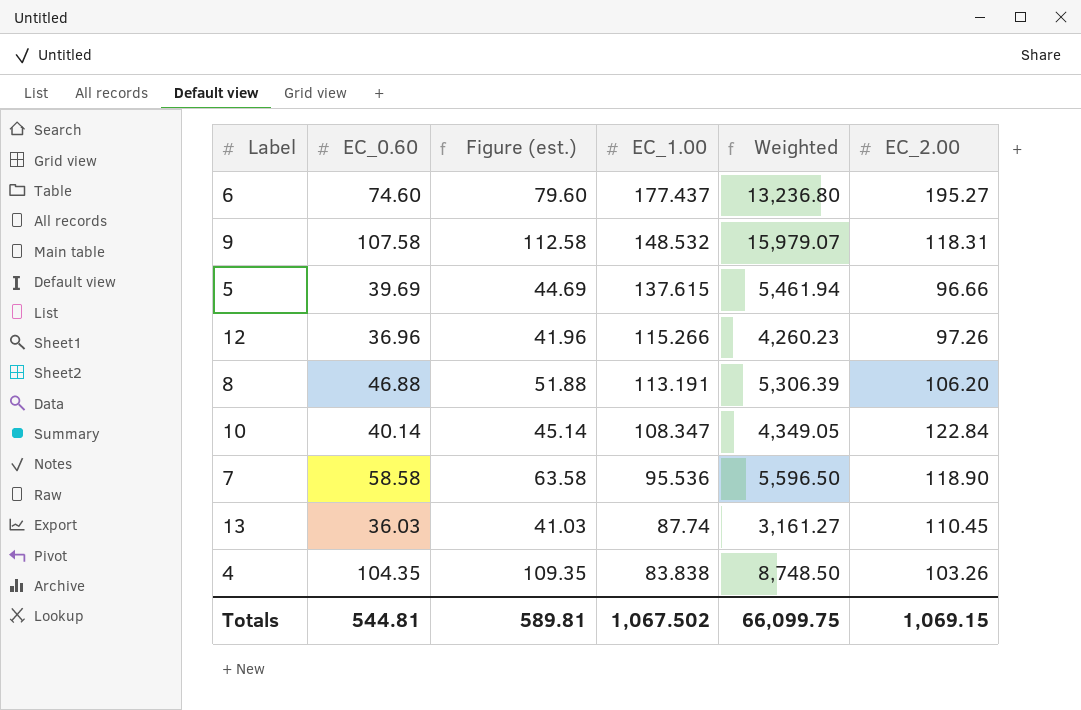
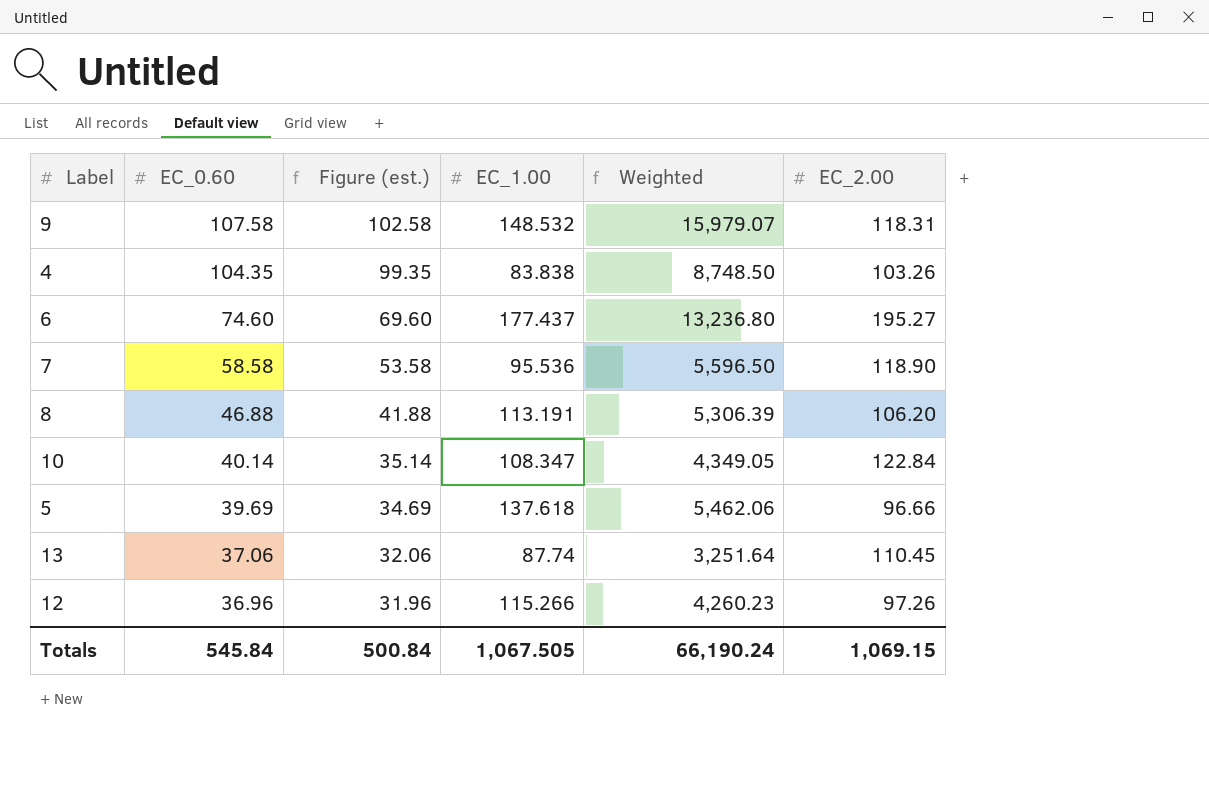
row order: EC_1.00 descending -> EC_0.60 descending
column Figure (est.) | formula: [EC_0.60] + 5 -> [EC_0.60] - 5
5 | EC_1.00: 137.615 -> 137.618
5 | Weighted: 5,461.94 -> 5,462.06
13 | EC_0.60: 36.03 -> 37.06
13 | Weighted: 3,161.27 -> 3,251.64
Totals | EC_0.60: 544.81 -> 545.84
Totals | Figure (est.): 589.81 -> 500.84
Totals | EC_1.00: 1,067.502 -> 1,067.505
Totals | Weighted: 66,099.75 -> 66,190.24

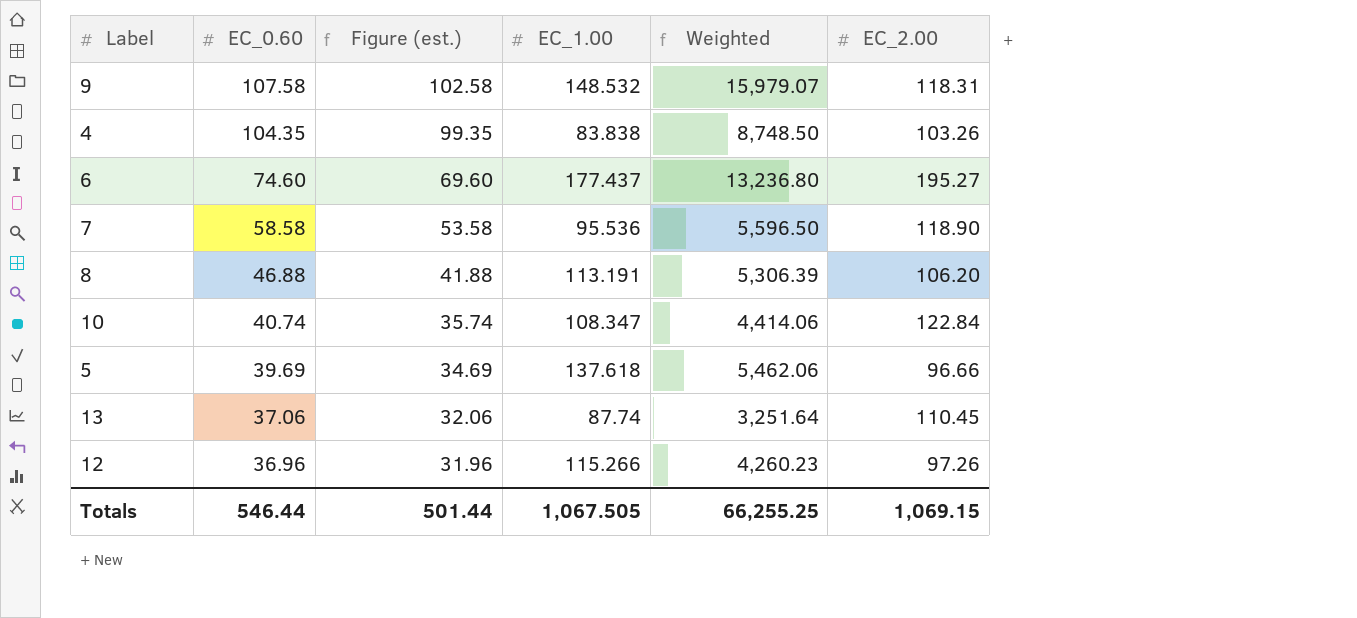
10 | EC_0.60: 40.14 -> 40.74
10 | Figure (est.): 35.14 -> 35.74
10 | Weighted: 4,349.05 -> 4,414.06
Totals | EC_0.60: 545.84 -> 546.44
Totals | Figure (est.): 500.84 -> 501.44
Totals | Weighted: 66,190.24 -> 66,255.25

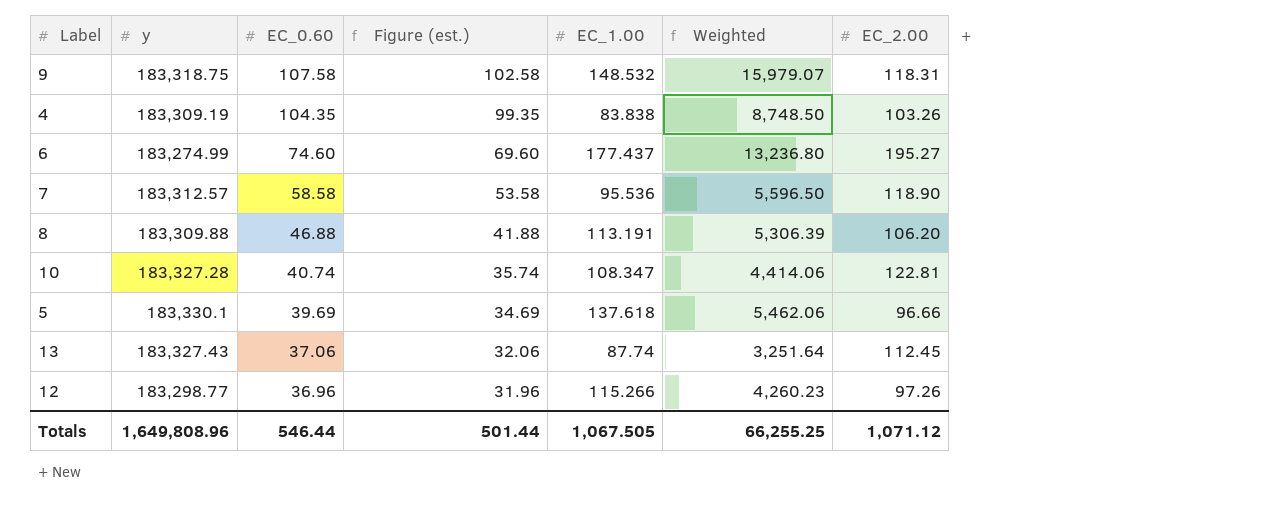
column y | position: none -> 2
10 | EC_2.00: 122.84 -> 122.81
13 | EC_2.00: 110.45 -> 112.45
Totals | EC_2.00: 1,069.15 -> 1,071.12

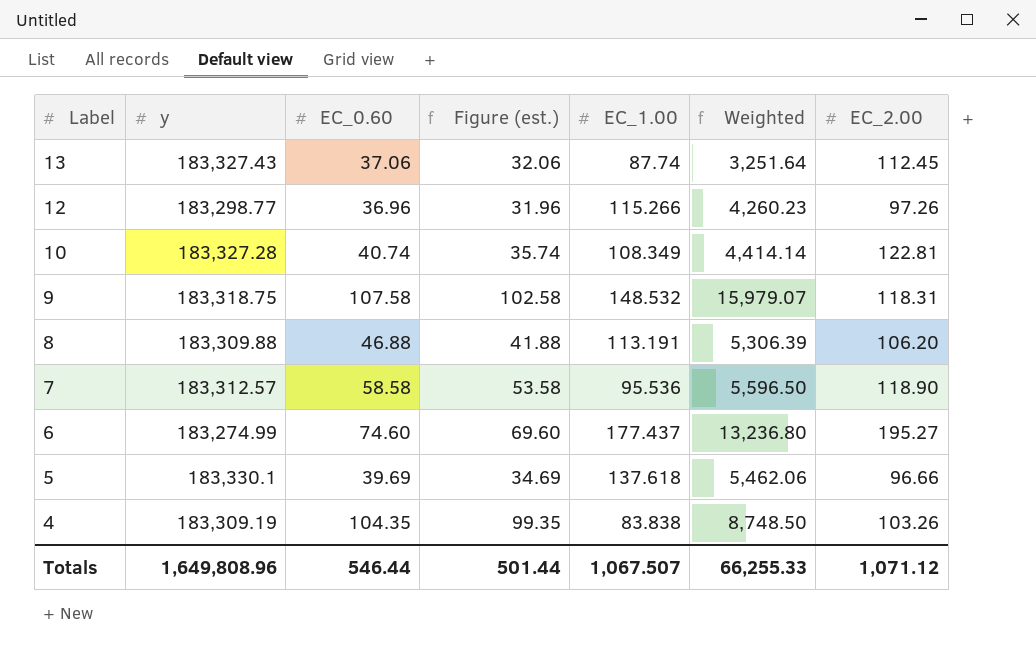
row order: EC_0.60 descending -> Label descending
10 | EC_1.00: 108.347 -> 108.349
10 | Weighted: 4,414.06 -> 4,414.14
Totals | EC_1.00: 1,067.505 -> 1,067.507
Totals | Weighted: 66,255.25 -> 66,255.33

